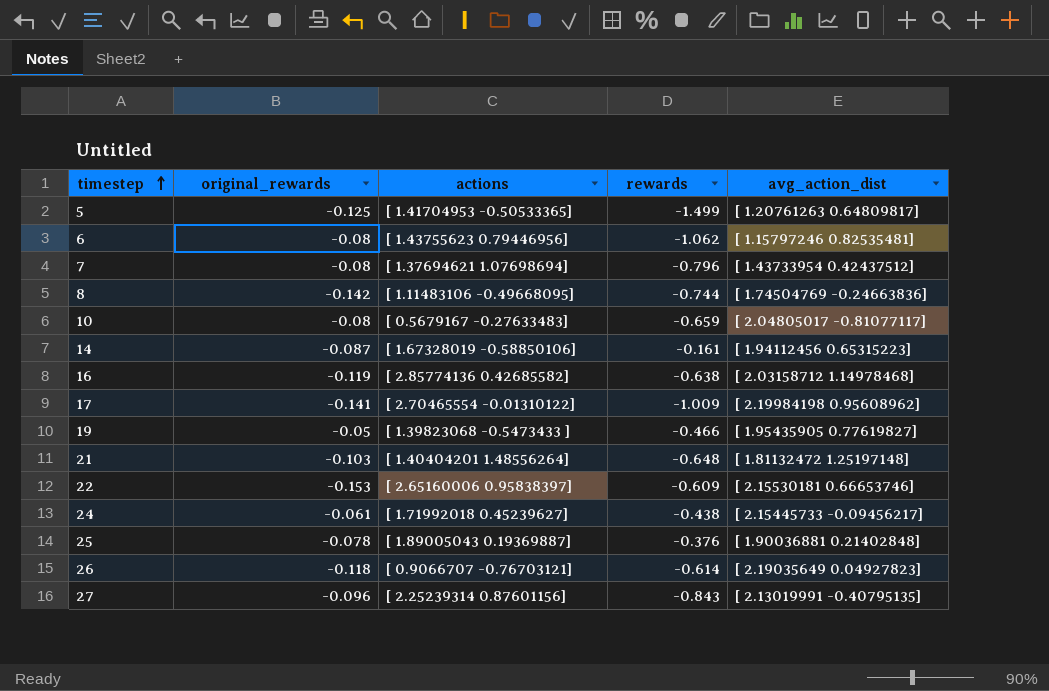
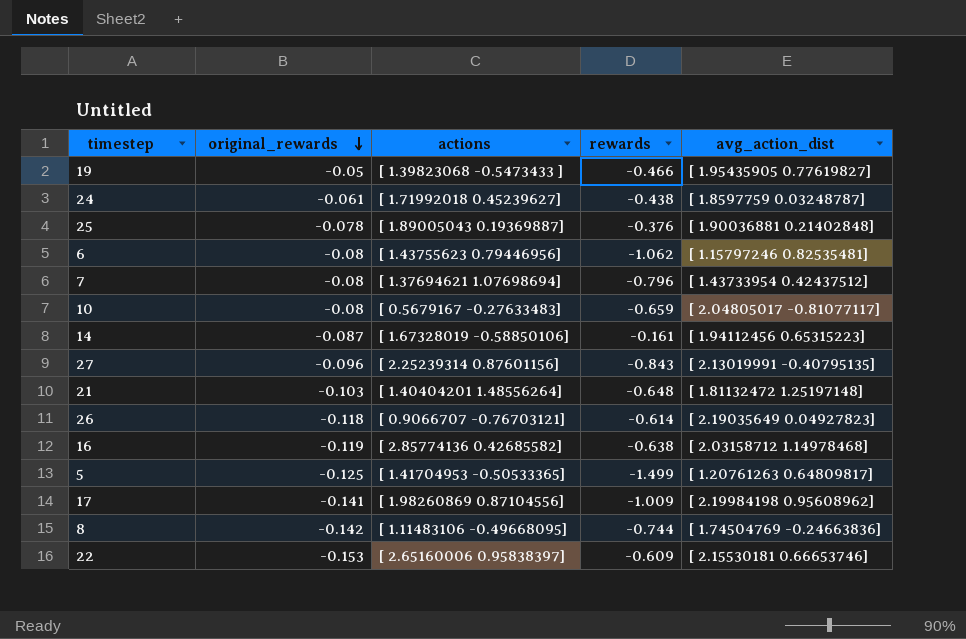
row order: timestep ascending -> original_rewards descending
24 | avg_action_dist: [ 2.15445733 -0.09456217] -> [ 1.8597759 0.03248787]
17 | actions: [ 2.70465554 -0.01310122] -> [ 1.98260869 0.87104556]

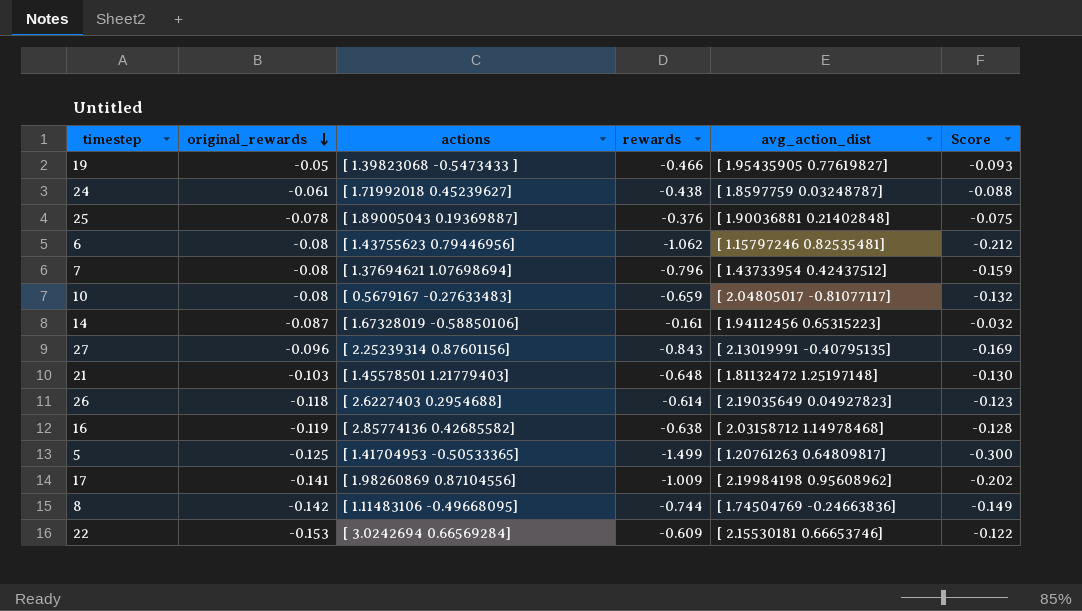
column Score | formula: none -> [rewards] * 0.2
21 | actions: [ 1.40404201 1.48556264] -> [ 1.45578501 1.21779403]
26 | actions: [ 0.9066707 -0.76703121] -> [ 2.6227403 0.2954688]
22 | actions: [ 2.65160006 0.95838397] -> [ 3.0242694 0.66569284]

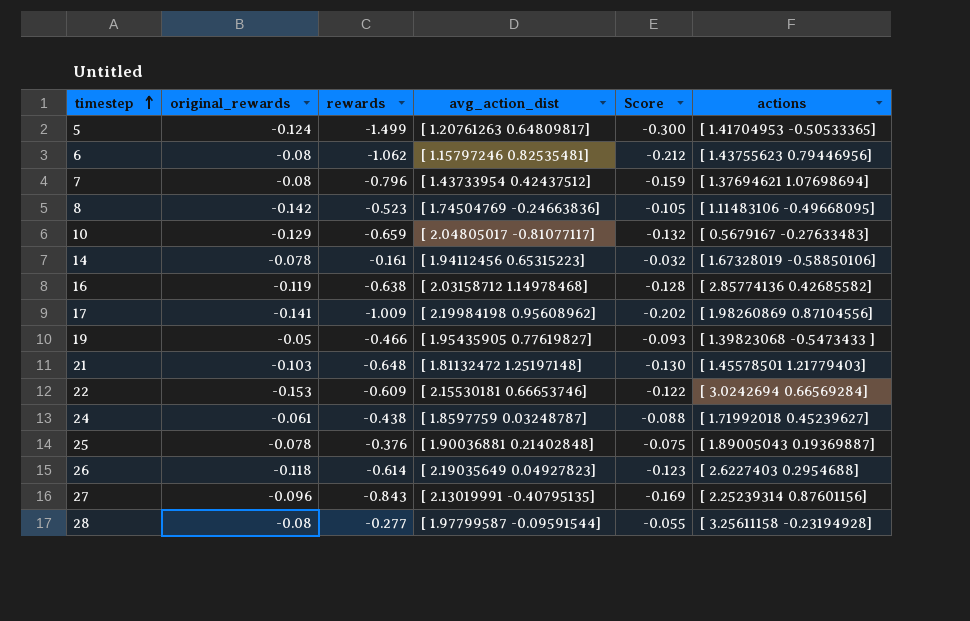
row order: original_rewards descending -> timestep ascending
column actions | position: 3 -> 6
5 | original_rewards: -0.125 -> -0.124
8 | rewards: -0.744 -> -0.523
8 | Score: -0.149 -> -0.105
10 | original_rewards: -0.08 -> -0.129
14 | original_rewards: -0.087 -> -0.078
row 28: none -> -0.08 | -0.277 | [ 1.97799587 -0.09591544] | -0.055 | [ 3.25611158 -0.23194928]

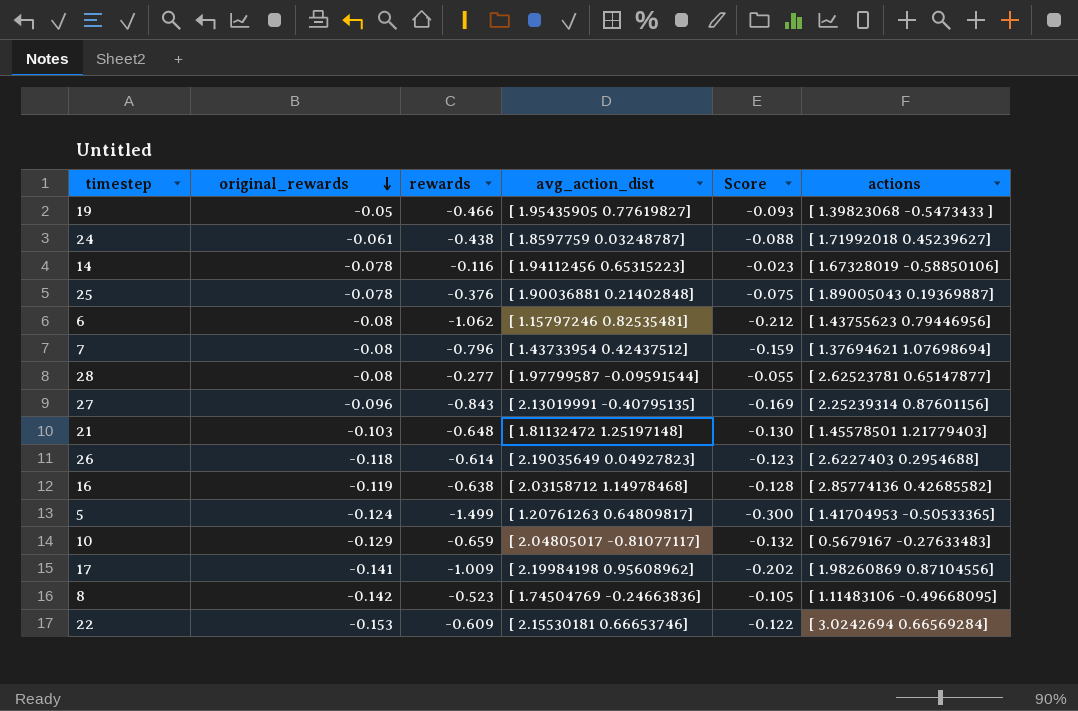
row order: timestep ascending -> original_rewards descending
14 | rewards: -0.161 -> -0.116
14 | Score: -0.032 -> -0.023
28 | actions: [ 3.25611158 -0.23194928] -> [ 2.62523781 0.65147877]

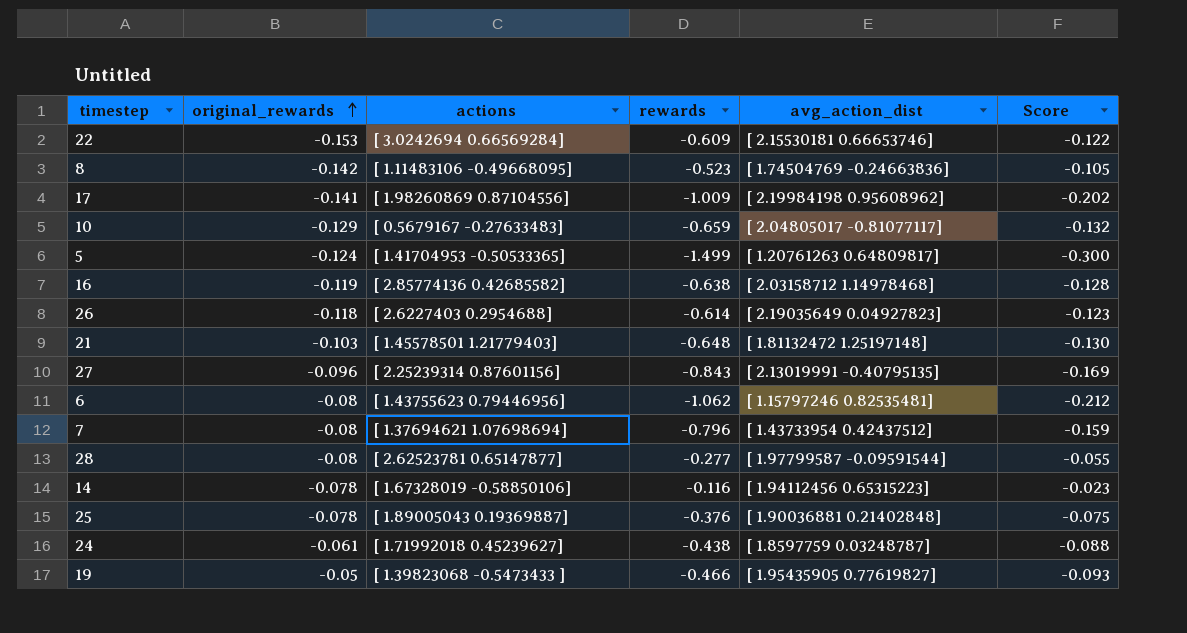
row order: original_rewards descending -> original_rewards ascending
column actions | position: 6 -> 3

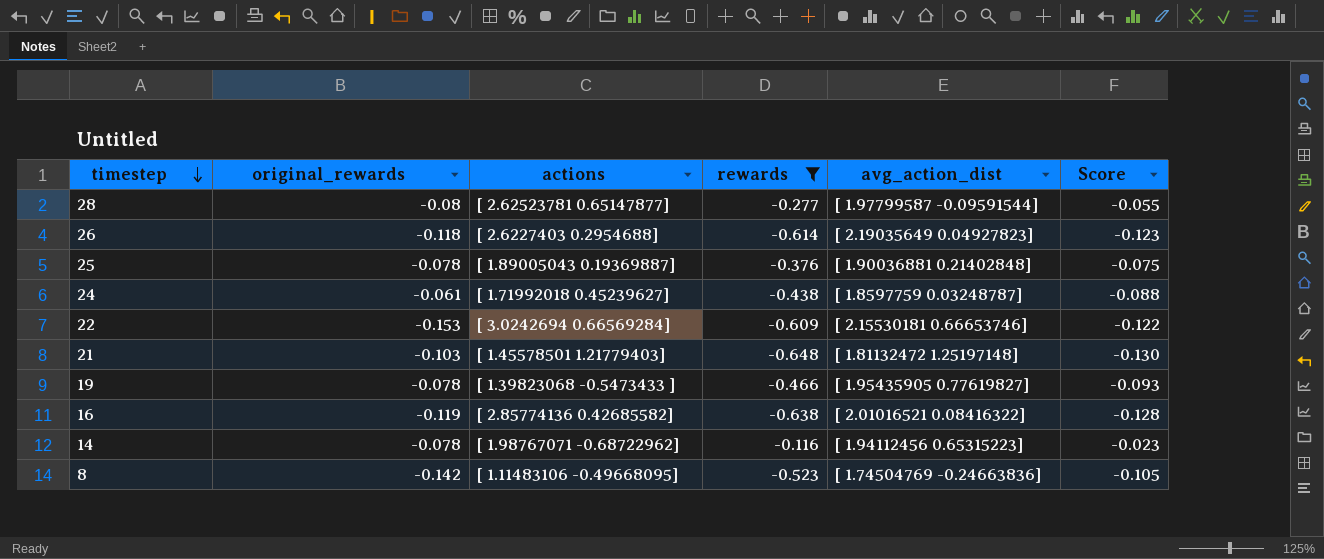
filter: none -> rewards >= -0.648
row order: original_rewards ascending -> timestep descending
19 | original_rewards: -0.05 -> -0.078
16 | avg_action_dist: [ 2.03158712 1.14978468] -> [ 2.01016521 0.08416322]
14 | actions: [ 1.67328019 -0.58850106] -> [ 1.98767071 -0.68722962]

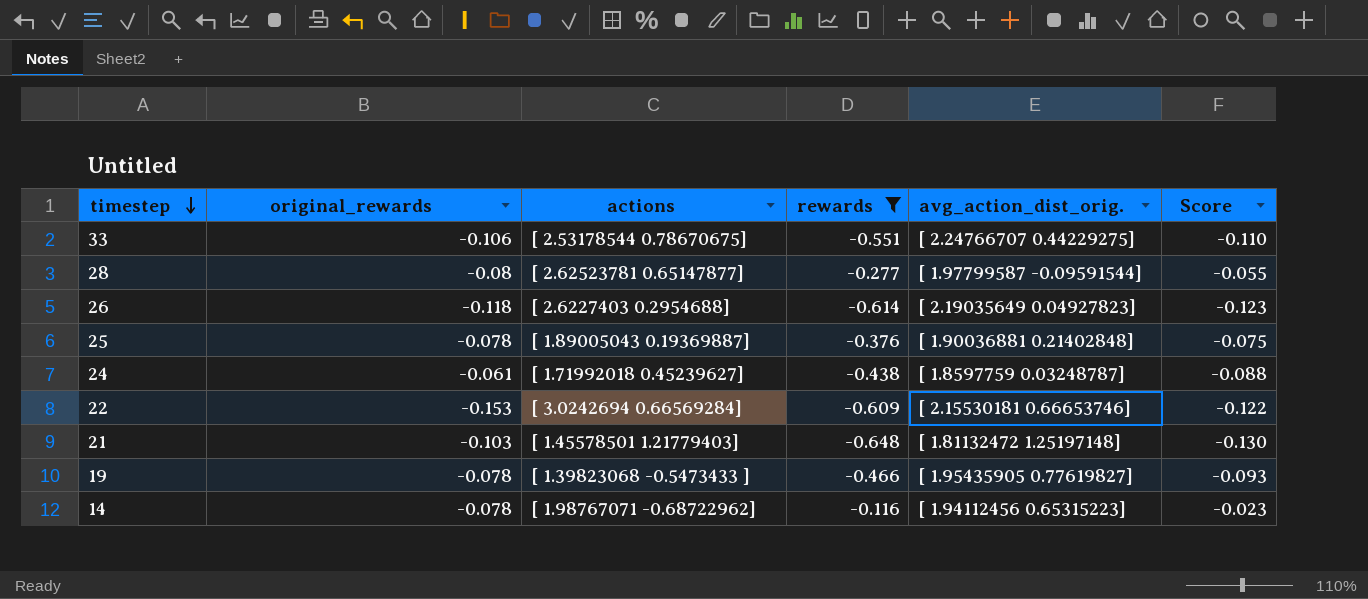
column name: avg_action_dist -> avg_action_dist_orig.
row 16: -0.119 | [ 2.85774136 0.42685582] | -0.638 | [ 2.01016521 0.08416322] | -0.128 -> none
row 8: -0.142 | [ 1.11483106 -0.49668095] | -0.523 | [ 1.74504769 -0.24663836] | -0.105 -> none
row 33: none -> -0.106 | [ 2.53178544 0.78670675] | -0.551 | [ 2.24766707 0.44229275] | -0.110

